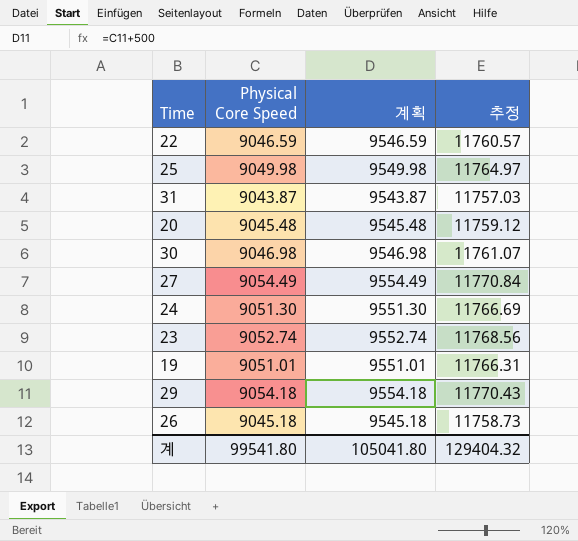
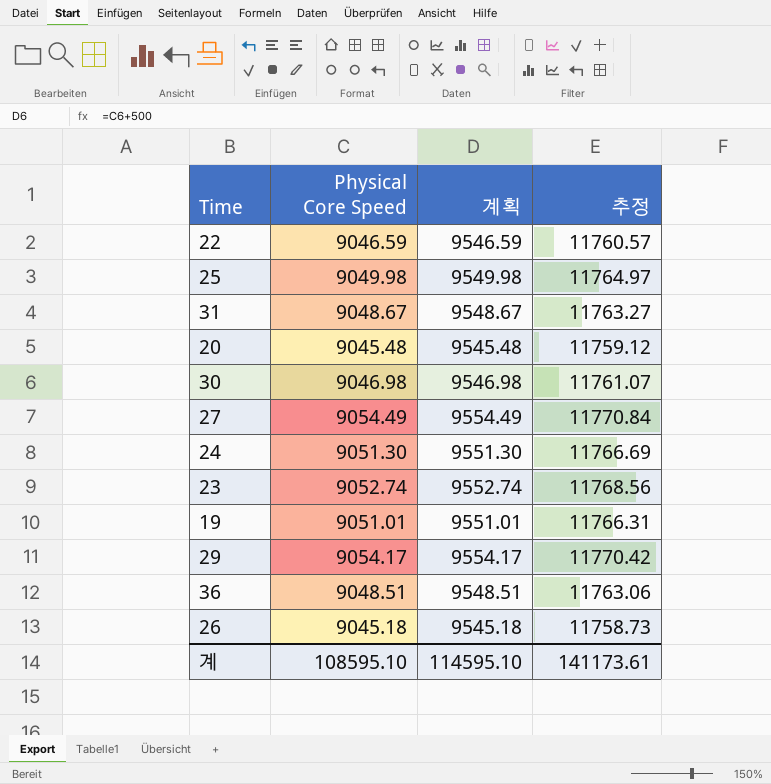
31 | Physical Core Speed: 9043.87 -> 9048.67
31 | 계획: 9543.87 -> 9548.67
31 | 추정: 11757.03 -> 11763.27
29 | Physical Core Speed: 9054.18 -> 9054.17
29 | 계획: 9554.18 -> 9554.17
29 | 추정: 11770.43 -> 11770.42
row 36: none -> 9048.51 | 9548.51 | 11763.06
계 | Physical Core Speed: 99541.80 -> 108595.10
계 | 계획: 105041.80 -> 114595.10
계 | 추정: 129404.32 -> 141173.61

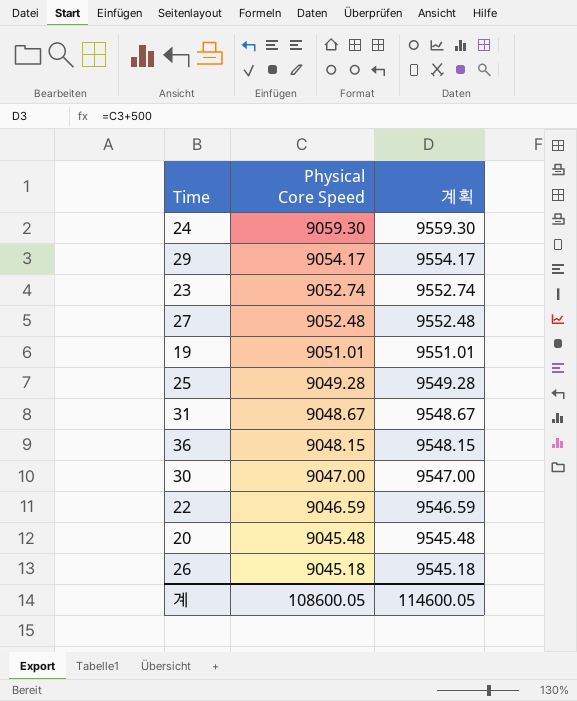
row order: none -> Physical Core Speed descending
column 추정 | formula: [Physical Core Speed] * 1.3 -> none
24 | Physical Core Speed: 9051.30 -> 9059.30
24 | 계획: 9551.30 -> 9559.30
27 | Physical Core Speed: 9054.49 -> 9052.48
27 | 계획: 9554.49 -> 9552.48
25 | Physical Core Speed: 9049.98 -> 9049.28
25 | 계획: 9549.98 -> 9549.28
36 | Physical Core Speed: 9048.51 -> 9048.15
36 | 계획: 9548.51 -> 9548.15
30 | Physical Core Speed: 9046.98 -> 9047.00
30 | 계획: 9546.98 -> 9547.00
계 | Physical Core Speed: 108595.10 -> 108600.05
계 | 계획: 114595.10 -> 114600.05

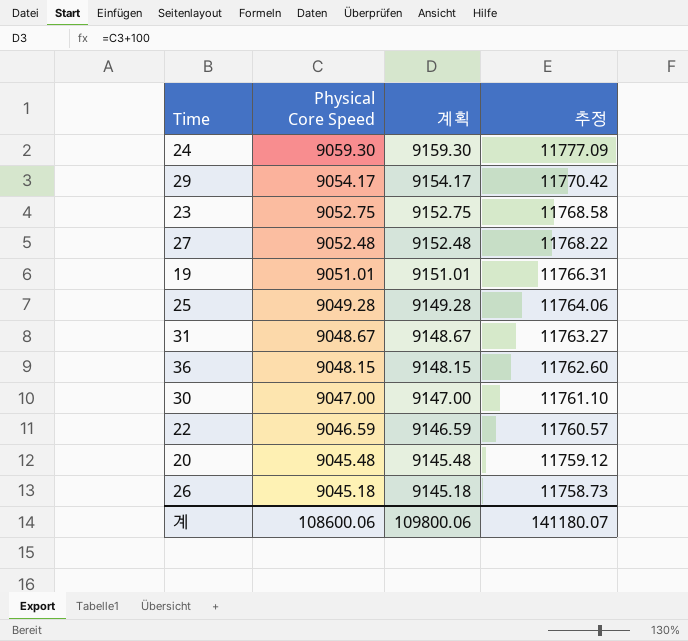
column 계획 | formula: [Physical Core Speed] + 500 -> [Physical Core Speed] + 100
column 추정 | formula: none -> [Physical Core Speed] * 1.3
23 | Physical Core Speed: 9052.74 -> 9052.75
계 | Physical Core Speed: 108600.05 -> 108600.06
계 | 계획: 114600.05 -> 109800.06

